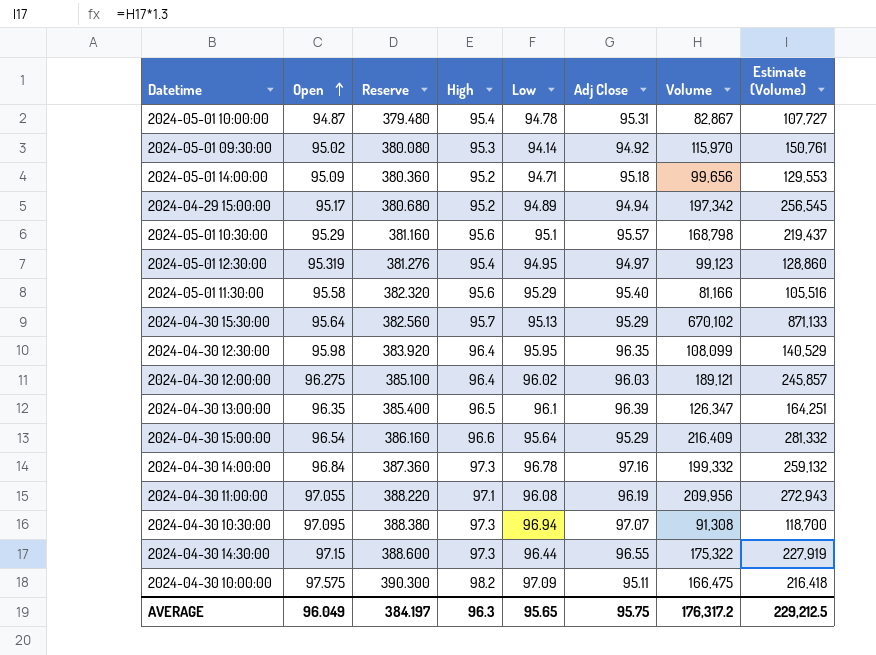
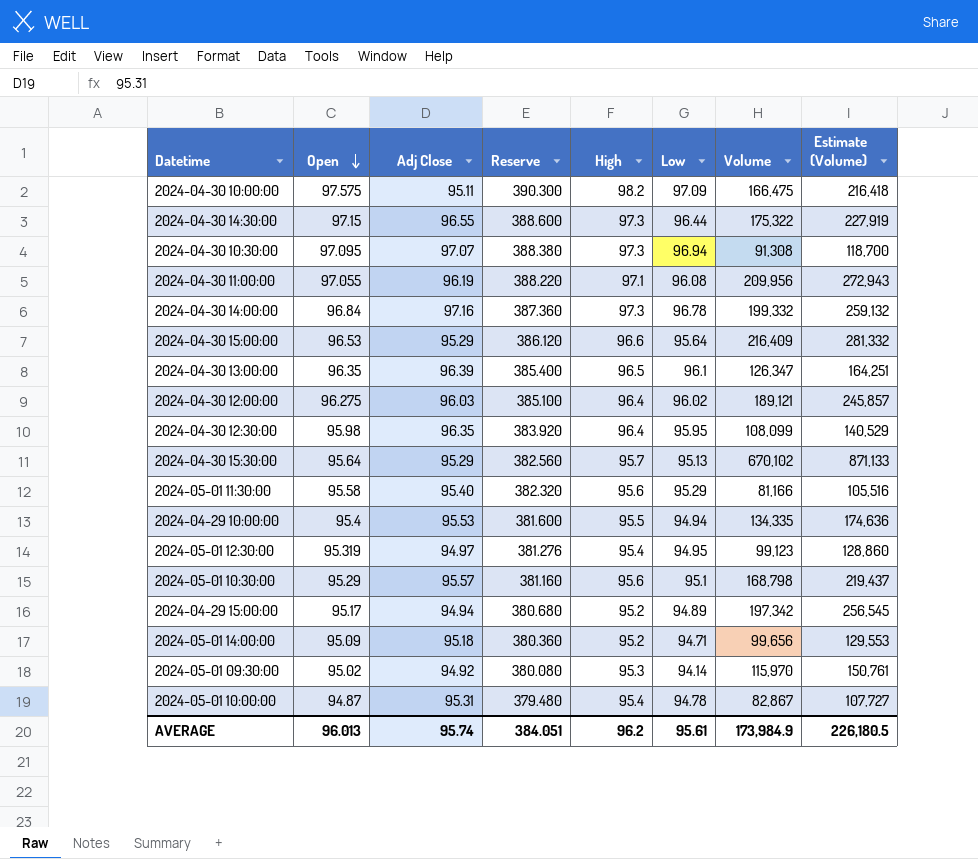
row order: Open ascending -> Open descending
column Adj Close | position: 6 -> 3
2024-04-30 15:00:00 | Open: 96.54 -> 96.53
2024-04-30 15:00:00 | Reserve: 386.160 -> 386.120
row 2024-04-29 10:00:00: none -> 95.4 | 95.53 | 381.600 | 95.5 | 94.94 | 134,335 | 174,636
AVERAGE | Open: 96.049 -> 96.013
AVERAGE | Adj Close: 95.75 -> 95.74
AVERAGE | Reserve: 384.197 -> 384.051
AVERAGE | High: 96.3 -> 96.2
AVERAGE | Low: 95.65 -> 95.61
AVERAGE | Volume: 176,317.2 -> 173,984.9
AVERAGE | Estimate (Volume): 229,212.5 -> 226,180.5

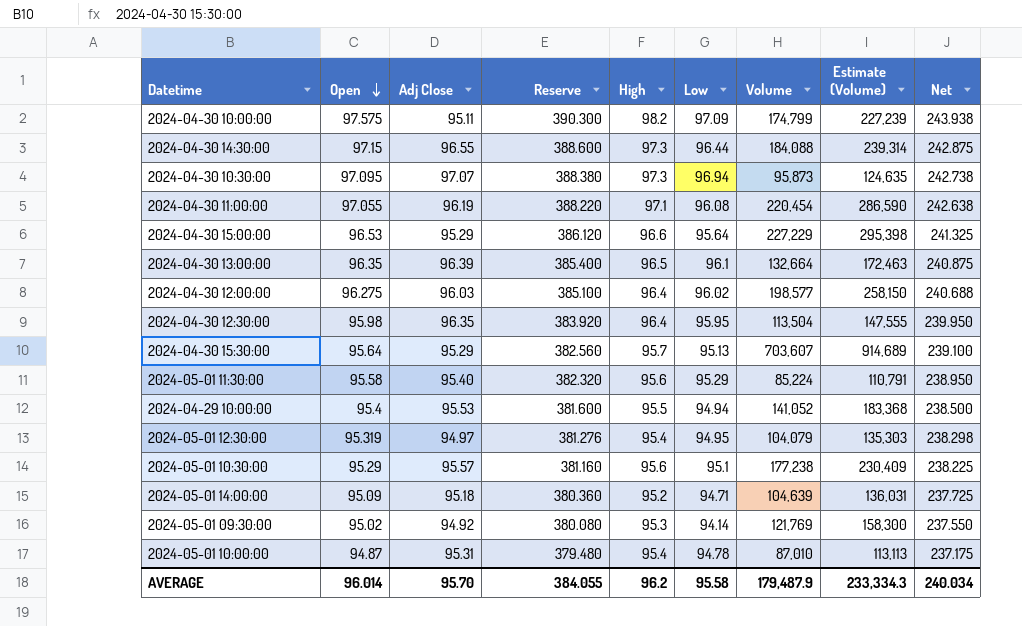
column Net | formula: none -> [Open] * 2.5
row 2024-04-30 14:00:00: 96.84 | 97.16 | 387.360 | 97.3 | 96.78 | 199,332 | 259,132 -> none
row 2024-04-29 15:00:00: 95.17 | 94.94 | 380.680 | 95.2 | 94.89 | 197,342 | 256,545 -> none
2024-04-30 10:00:00 | Volume: 166,475 -> 174,799
2024-04-30 10:00:00 | Estimate (Volume): 216,418 -> 227,239
2024-04-30 14:30:00 | Volume: 175,322 -> 184,088
2024-04-30 14:30:00 | Estimate (Volume): 227,919 -> 239,314
2024-04-30 10:30:00 | Volume: 91,308 -> 95,873
2024-04-30 10:30:00 | Estimate (Volume): 118,700 -> 124,635
2024-04-30 11:00:00 | Volume: 209,956 -> 220,454
2024-04-30 11:00:00 | Estimate (Volume): 272,943 -> 286,590
2024-04-30 15:00:00 | Volume: 216,409 -> 227,229
2024-04-30 15:00:00 | Estimate (Volume): 281,332 -> 295,398
2024-04-30 13:00:00 | Volume: 126,347 -> 132,664
2024-04-30 13:00:00 | Estimate (Volume): 164,251 -> 172,463
2024-04-30 12:00:00 | Volume: 189,121 -> 198,577
2024-04-30 12:00:00 | Estimate (Volume): 245,857 -> 258,150
2024-04-30 12:30:00 | Volume: 108,099 -> 113,504
2024-04-30 12:30:00 | Estimate (Volume): 140,529 -> 147,555
2024-04-30 15:30:00 | Volume: 670,102 -> 703,607
2024-04-30 15:30:00 | Estimate (Volume): 871,133 -> 914,689
2024-05-01 11:30:00 | Volume: 81,166 -> 85,224
2024-05-01 11:30:00 | Estimate (Volume): 105,516 -> 110,791
2024-04-29 10:00:00 | Volume: 134,335 -> 141,052
2024-04-29 10:00:00 | Estimate (Volume): 174,636 -> 183,368
2024-05-01 12:30:00 | Volume: 99,123 -> 104,079
2024-05-01 12:30:00 | Estimate (Volume): 128,860 -> 135,303
2024-05-01 10:30:00 | Volume: 168,798 -> 177,238
2024-05-01 10:30:00 | Estimate (Volume): 219,437 -> 230,409
2024-05-01 14:00:00 | Volume: 99,656 -> 104,639
2024-05-01 14:00:00 | Estimate (Volume): 129,553 -> 136,031
2024-05-01 09:30:00 | Volume: 115,970 -> 121,769
2024-05-01 09:30:00 | Estimate (Volume): 150,761 -> 158,300
2024-05-01 10:00:00 | Volume: 82,867 -> 87,010
2024-05-01 10:00:00 | Estimate (Volume): 107,727 -> 113,113
AVERAGE | Open: 96.013 -> 96.014
AVERAGE | Adj Close: 95.74 -> 95.70
AVERAGE | Reserve: 384.051 -> 384.055
AVERAGE | Low: 95.61 -> 95.58
AVERAGE | Volume: 173,984.9 -> 179,487.9
AVERAGE | Estimate (Volume): 226,180.5 -> 233,334.3

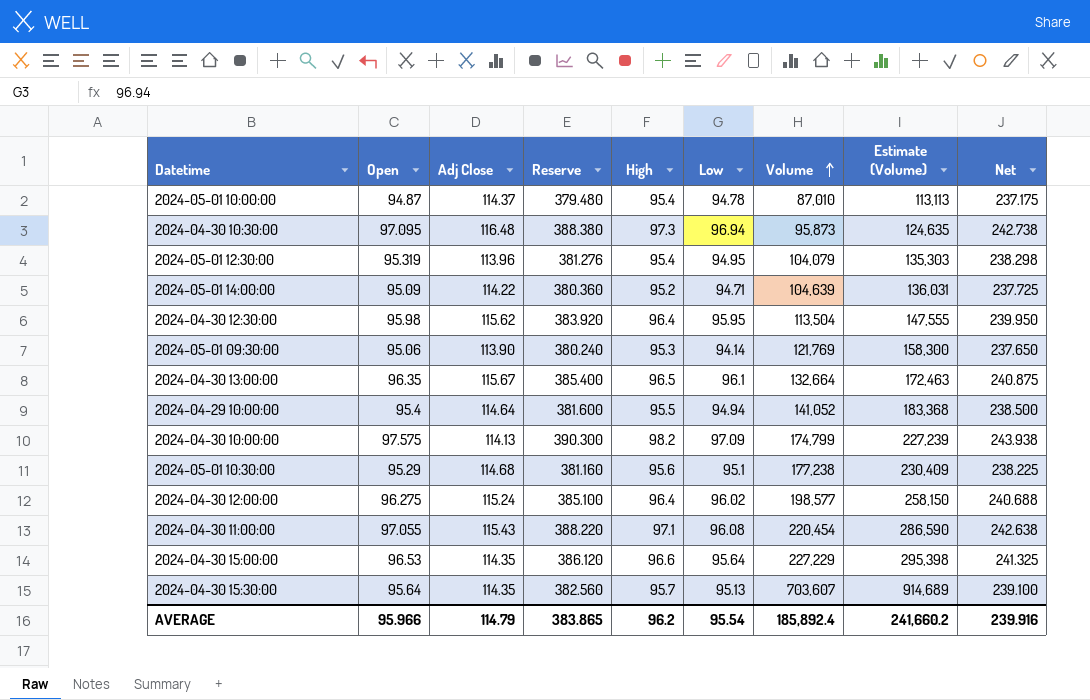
row order: Open descending -> Volume ascending
row 2024-04-30 14:30:00: 97.15 | 96.55 | 388.600 | 97.3 | 96.44 | 184,088 | 239,314 | 242.875 -> none
row 2024-05-01 11:30:00: 95.58 | 95.40 | 382.320 | 95.6 | 95.29 | 85,224 | 110,791 | 238.950 -> none
2024-05-01 10:00:00 | Adj Close: 95.31 -> 114.37
2024-04-30 10:30:00 | Adj Close: 97.07 -> 116.48
2024-05-01 12:30:00 | Adj Close: 94.97 -> 113.96
2024-05-01 14:00:00 | Adj Close: 95.18 -> 114.22
2024-04-30 12:30:00 | Adj Close: 96.35 -> 115.62
2024-05-01 09:30:00 | Open: 95.02 -> 95.06
2024-05-01 09:30:00 | Adj Close: 94.92 -> 113.90
2024-05-01 09:30:00 | Reserve: 380.080 -> 380.240
2024-05-01 09:30:00 | Net: 237.550 -> 237.650
2024-04-30 13:00:00 | Adj Close: 96.39 -> 115.67
2024-04-29 10:00:00 | Adj Close: 95.53 -> 114.64
2024-04-30 10:00:00 | Adj Close: 95.11 -> 114.13
2024-05-01 10:30:00 | Adj Close: 95.57 -> 114.68
2024-04-30 12:00:00 | Adj Close: 96.03 -> 115.24
2024-04-30 11:00:00 | Adj Close: 96.19 -> 115.43
2024-04-30 15:00:00 | Adj Close: 95.29 -> 114.35
2024-04-30 15:30:00 | Adj Close: 95.29 -> 114.35
AVERAGE | Open: 96.014 -> 95.966
AVERAGE | Adj Close: 95.70 -> 114.79
AVERAGE | Reserve: 384.055 -> 383.865
AVERAGE | Low: 95.58 -> 95.54
AVERAGE | Volume: 179,487.9 -> 185,892.4
AVERAGE | Estimate (Volume): 233,334.3 -> 241,660.2
AVERAGE | Net: 240.034 -> 239.916

